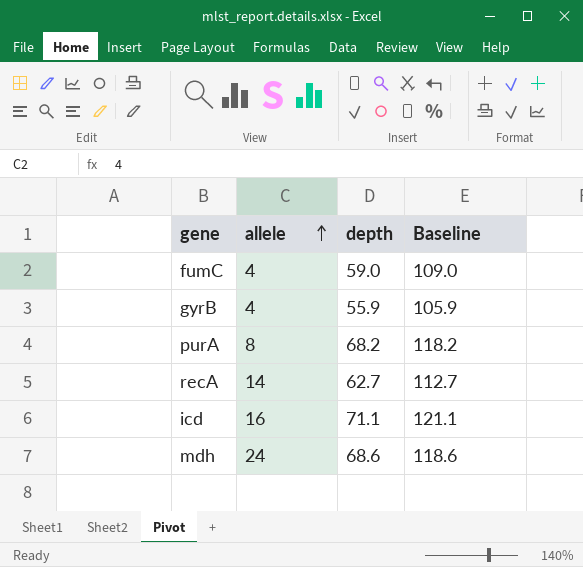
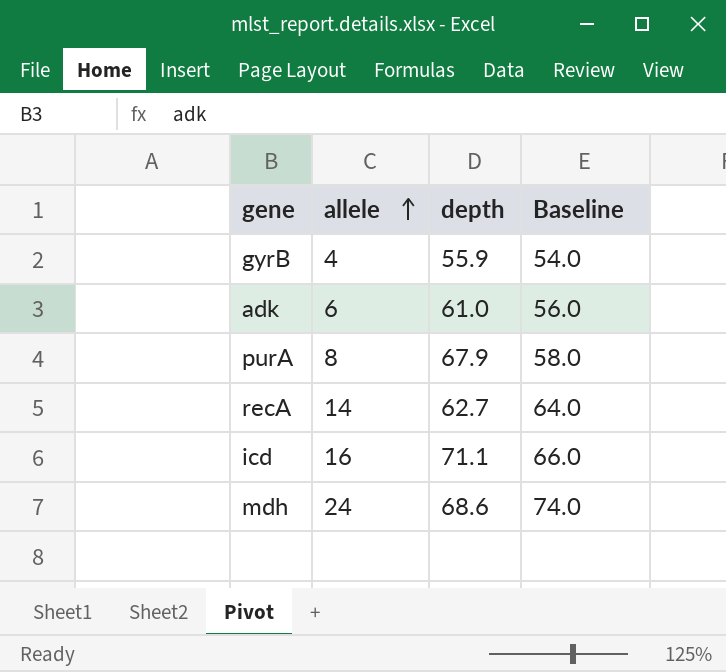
column Baseline | formula: [depth] + 50 -> [allele] + 50
row fumC: 4 | 59.0 | 109.0 -> none
row adk: none -> 6 | 61.0 | 56.0
purA | depth: 68.2 -> 67.9

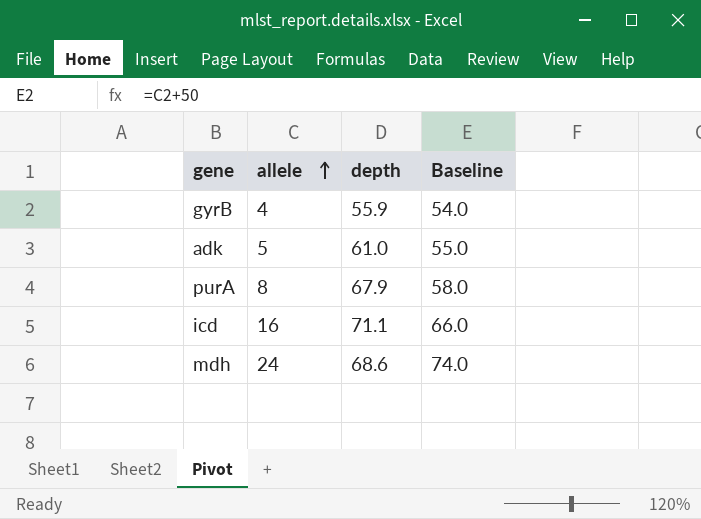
row recA: 14 | 62.7 | 64.0 -> none
adk | allele: 6 -> 5
adk | Baseline: 56.0 -> 55.0

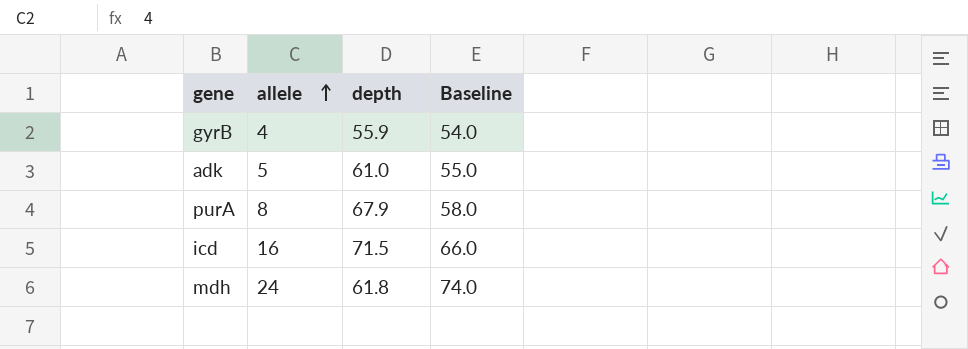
icd | depth: 71.1 -> 71.5
mdh | depth: 68.6 -> 61.8

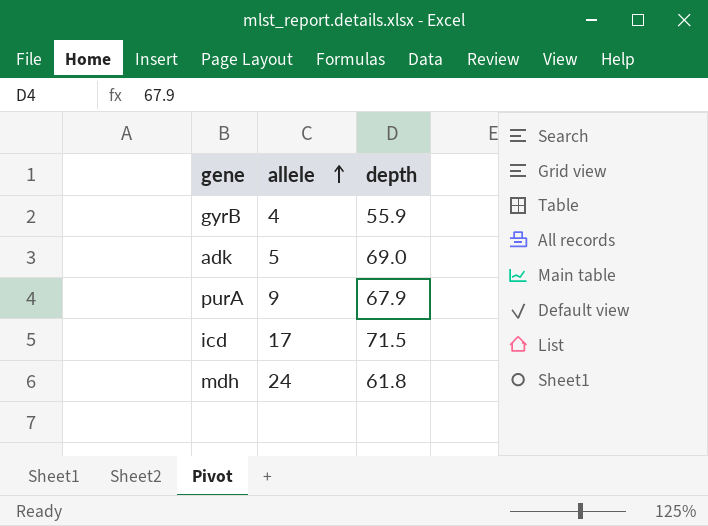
column Baseline | formula: [allele] + 50 -> none
adk | depth: 61.0 -> 69.0
purA | allele: 8 -> 9
icd | allele: 16 -> 17

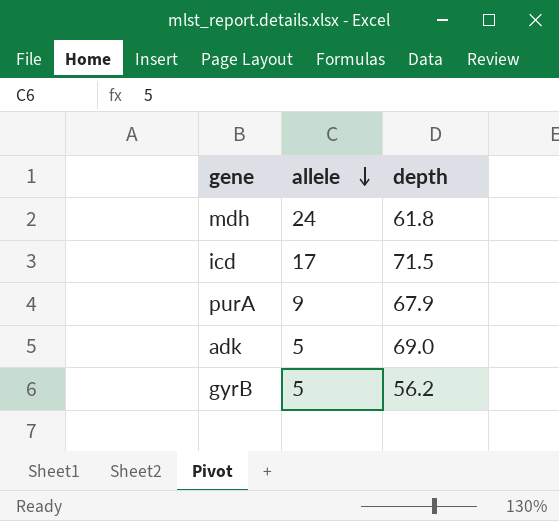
row order: allele ascending -> allele descending
gyrB | allele: 4 -> 5
gyrB | depth: 55.9 -> 56.2

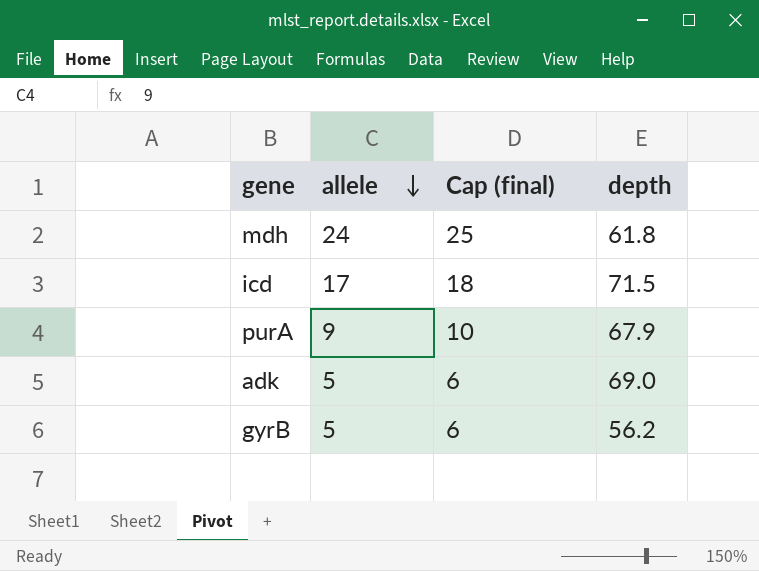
column Cap (final) | formula: none -> [allele] + 1

